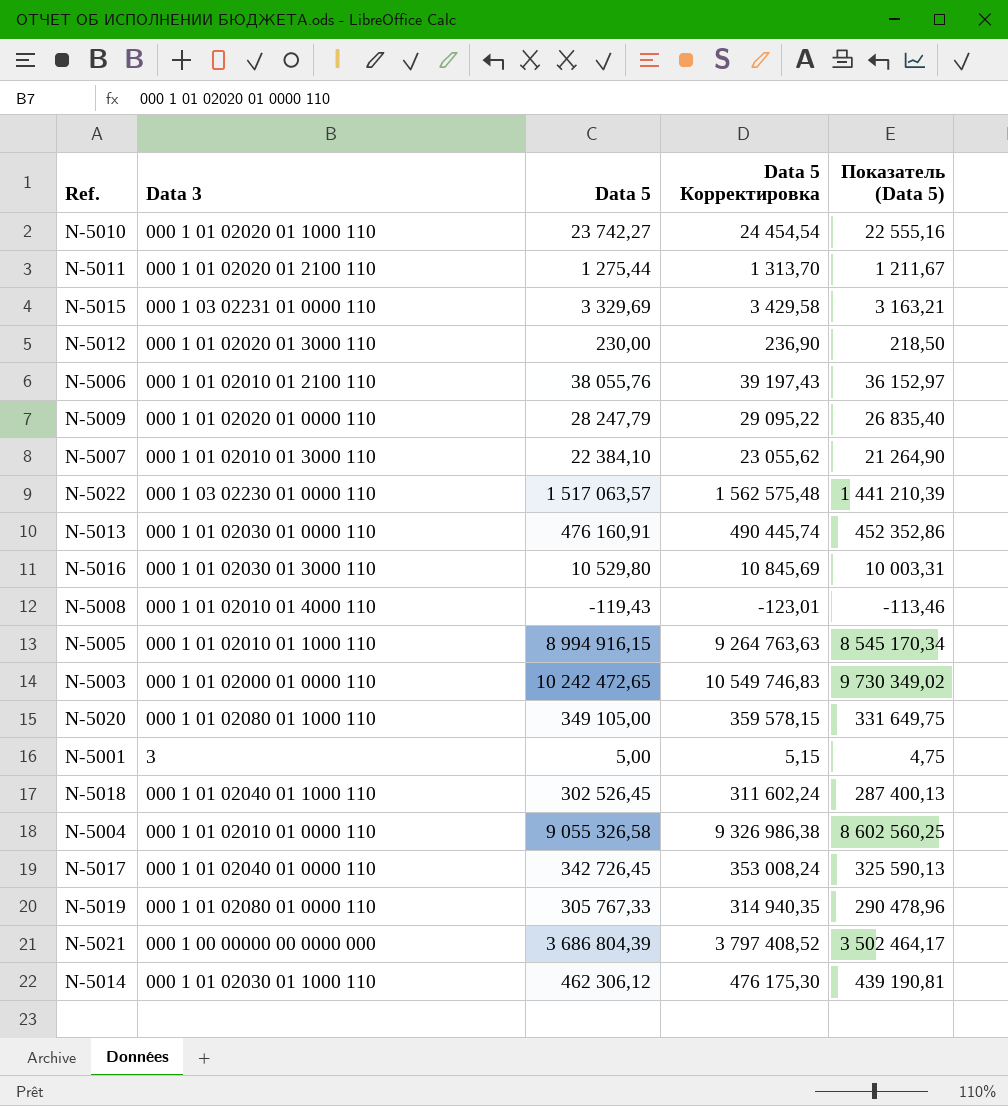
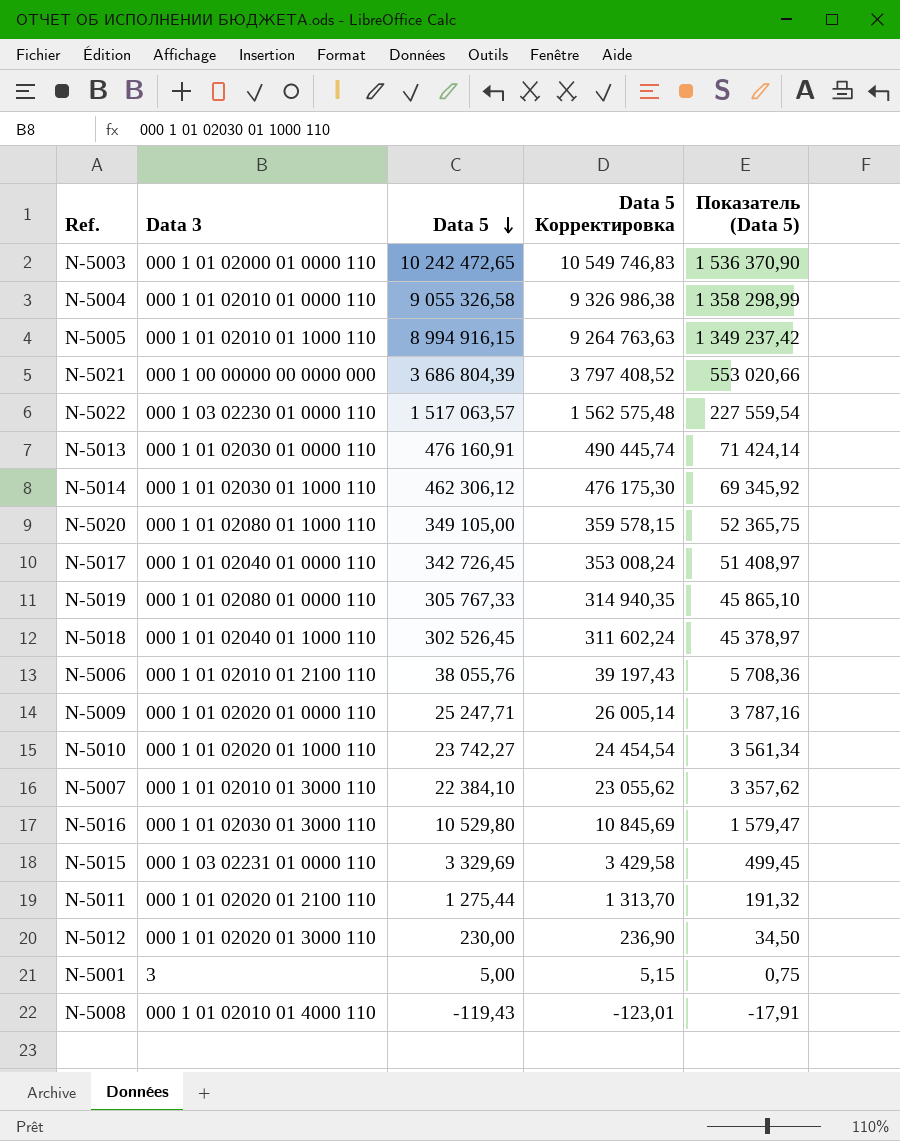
row order: none -> Data 5 descending
column Показатель (Data 5) | formula: [Data 5] * 0,95 -> [Data 5] * 0,15
N-5009 | Data 5: 28 247,79 -> 25 247,71
N-5009 | Data 5 Корректировка: 29 095,22 -> 26 005,14

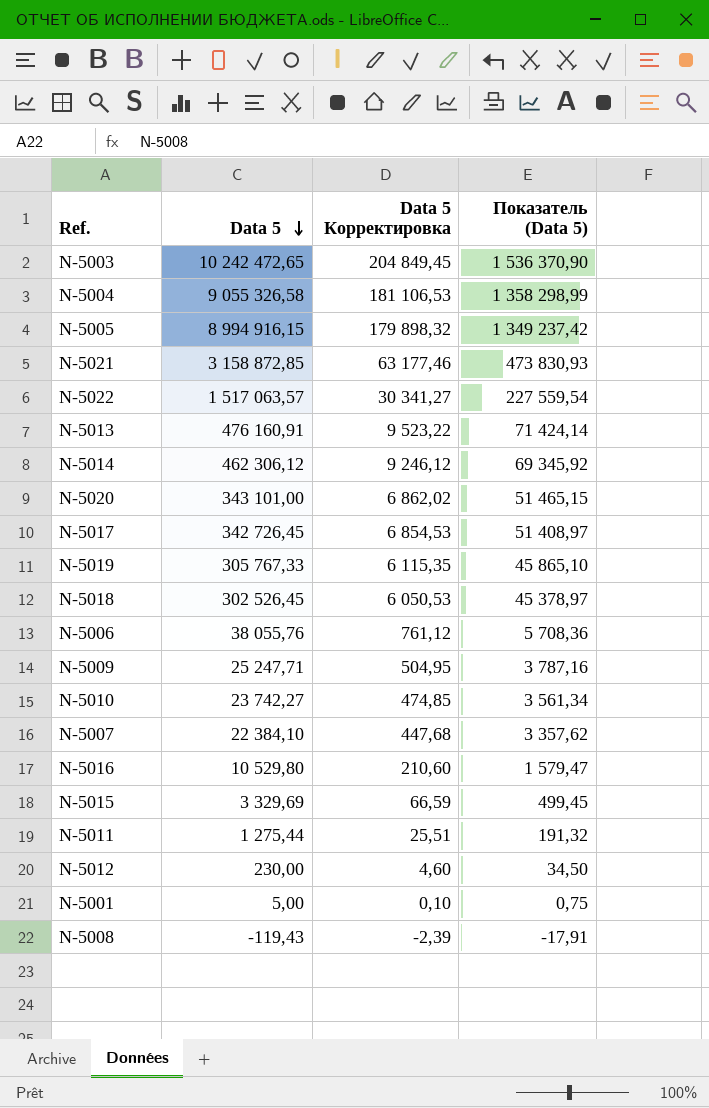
column Data 3 | position: 2 -> none
column Data 5 Корректировка | formula: [Data 5] * 1,03 -> [Data 5] * 0,02
N-5021 | Data 5: 3 686 804,39 -> 3 158 872,85
N-5021 | Показатель (Data 5): 553 020,66 -> 473 830,93
N-5020 | Data 5: 349 105,00 -> 343 101,00
N-5020 | Показатель (Data 5): 52 365,75 -> 51 465,15

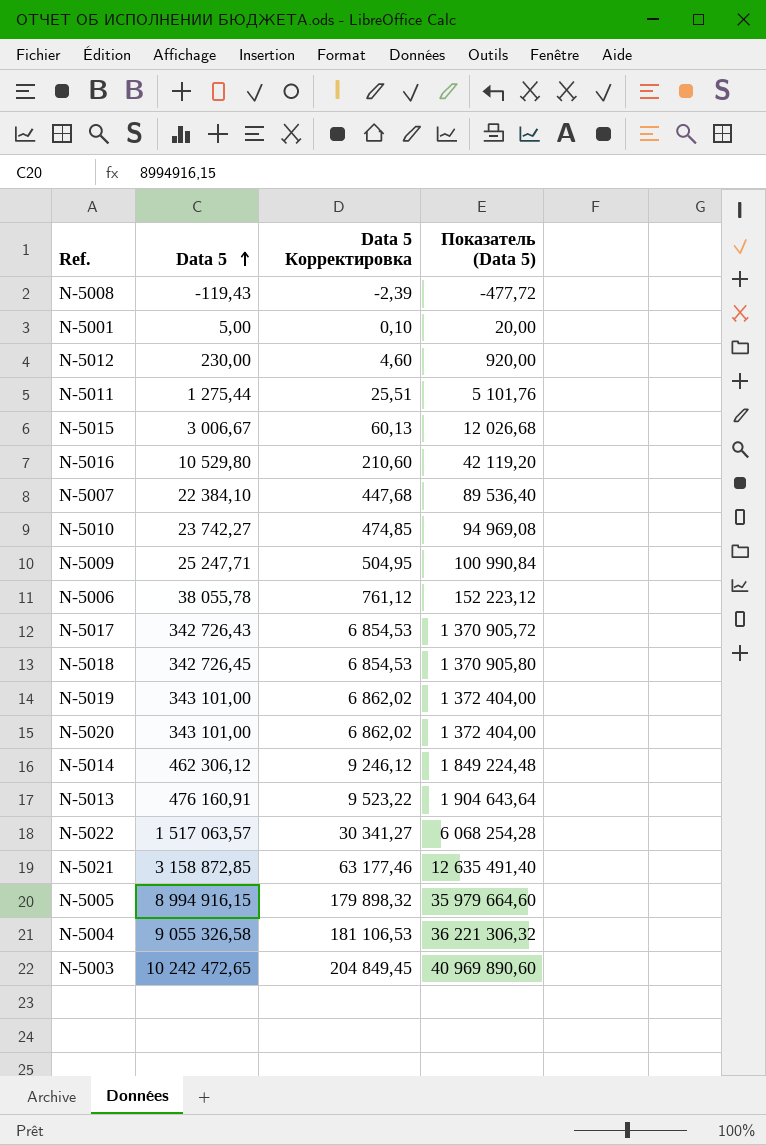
row order: Data 5 descending -> Data 5 ascending
column Показатель (Data 5) | formula: [Data 5] * 0,15 -> [Data 5] * 4
N-5015 | Data 5: 3 329,69 -> 3 006,67
N-5015 | Data 5 Корректировка: 66,59 -> 60,13
N-5006 | Data 5: 38 055,76 -> 38 055,78
N-5017 | Data 5: 342 726,45 -> 342 726,43
N-5018 | Data 5: 302 526,45 -> 342 726,45
N-5018 | Data 5 Корректировка: 6 050,53 -> 6 854,53
N-5019 | Data 5: 305 767,33 -> 343 101,00
N-5019 | Data 5 Корректировка: 6 115,35 -> 6 862,02

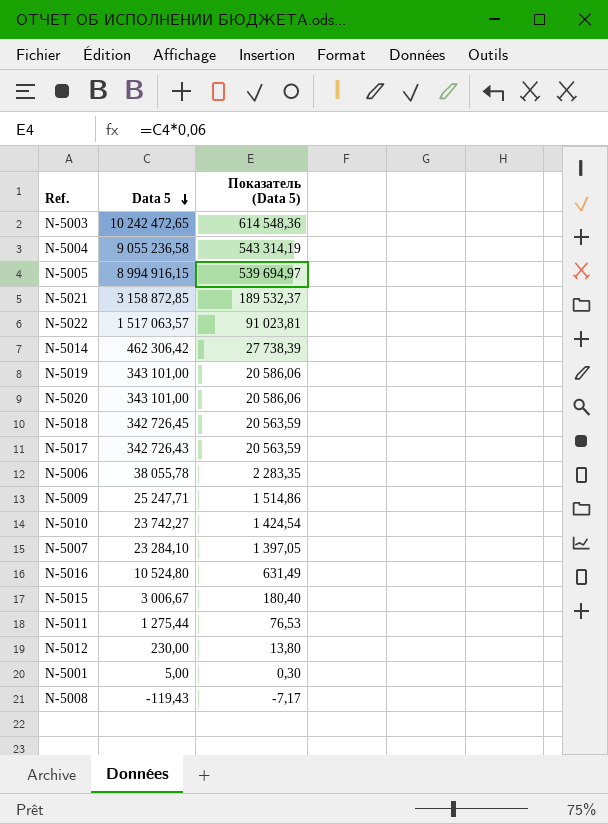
row order: Data 5 ascending -> Data 5 descending
column Data 5 Корректировка | formula: [Data 5] * 0,02 -> none
column Показатель (Data 5) | formula: [Data 5] * 4 -> [Data 5] * 0,06
row N-5013: 476 160,91 | 9 523,22 | 1 904 643,64 -> none
N-5004 | Data 5: 9 055 326,58 -> 9 055 236,58
N-5014 | Data 5: 462 306,12 -> 462 306,42
N-5007 | Data 5: 22 384,10 -> 23 284,10
N-5016 | Data 5: 10 529,80 -> 10 524,80

